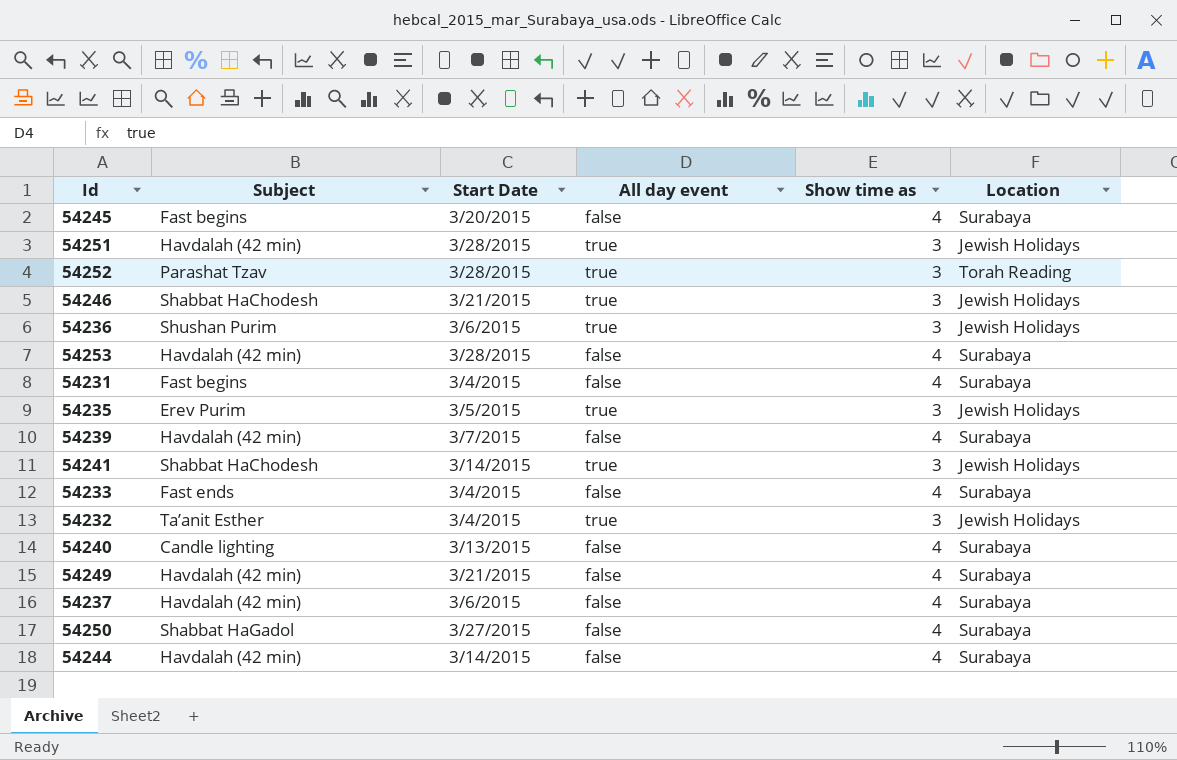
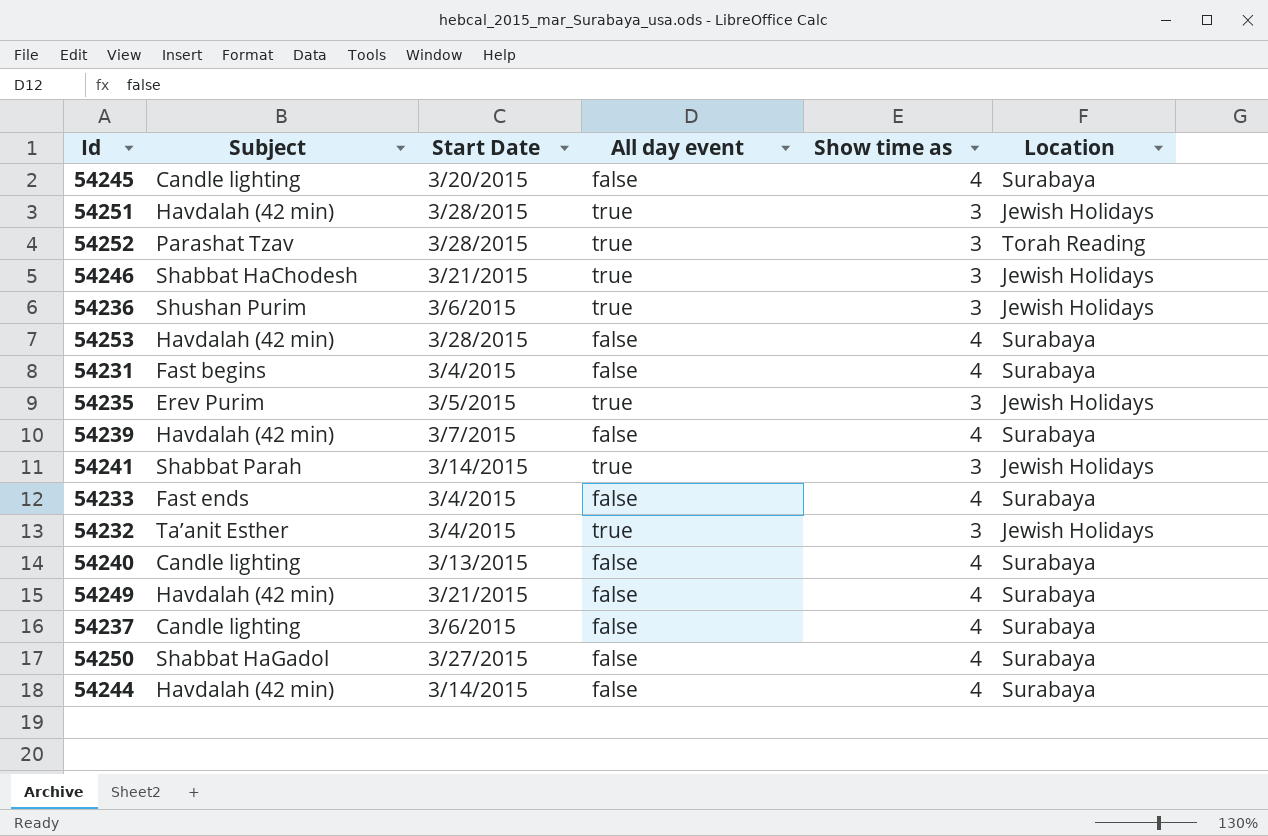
54245 | Subject: Fast begins -> Candle lighting
54241 | Subject: Shabbat HaChodesh -> Shabbat Parah
54237 | Subject: Havdalah (42 min) -> Candle lighting

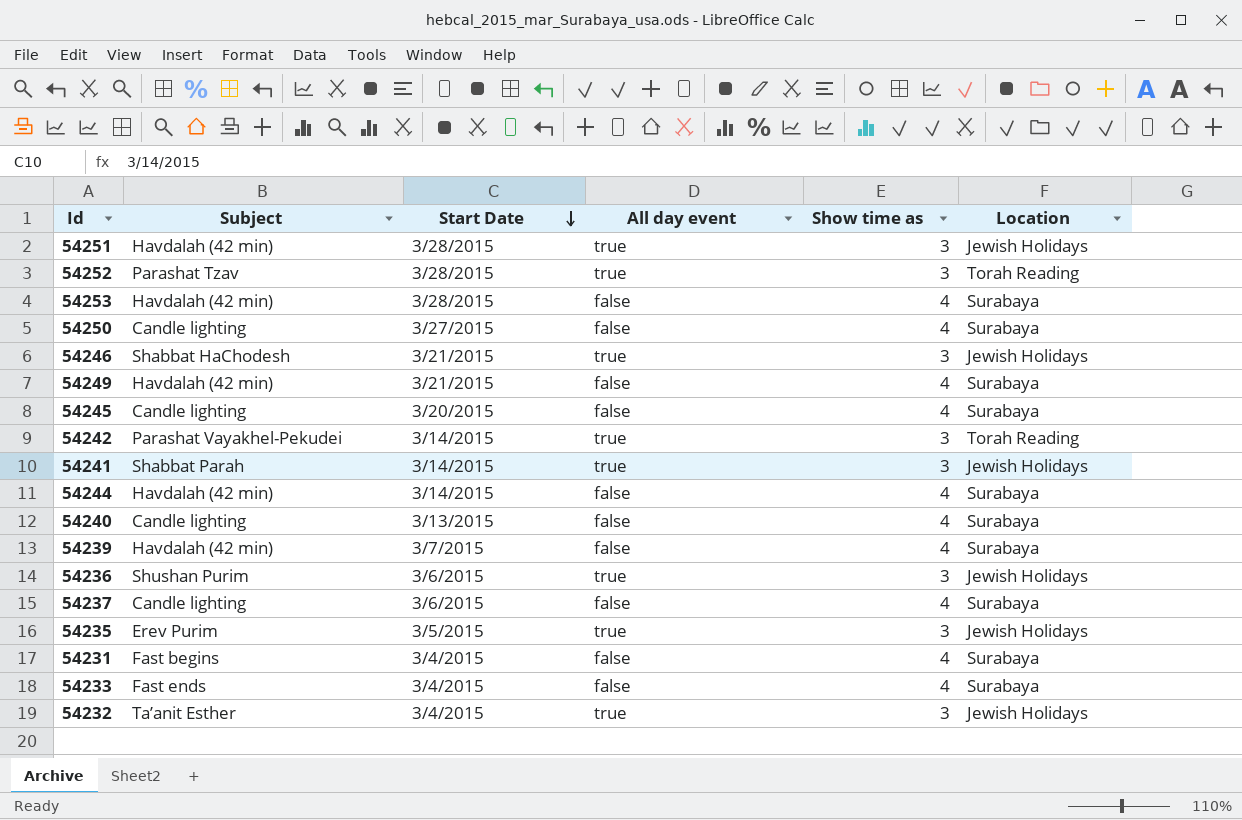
row order: none -> Start Date descending
54250 | Subject: Shabbat HaGadol -> Candle lighting
row 54242: none -> Parashat Vayakhel-Pekudei | 3/14/2015 | true | 3 | Torah Reading

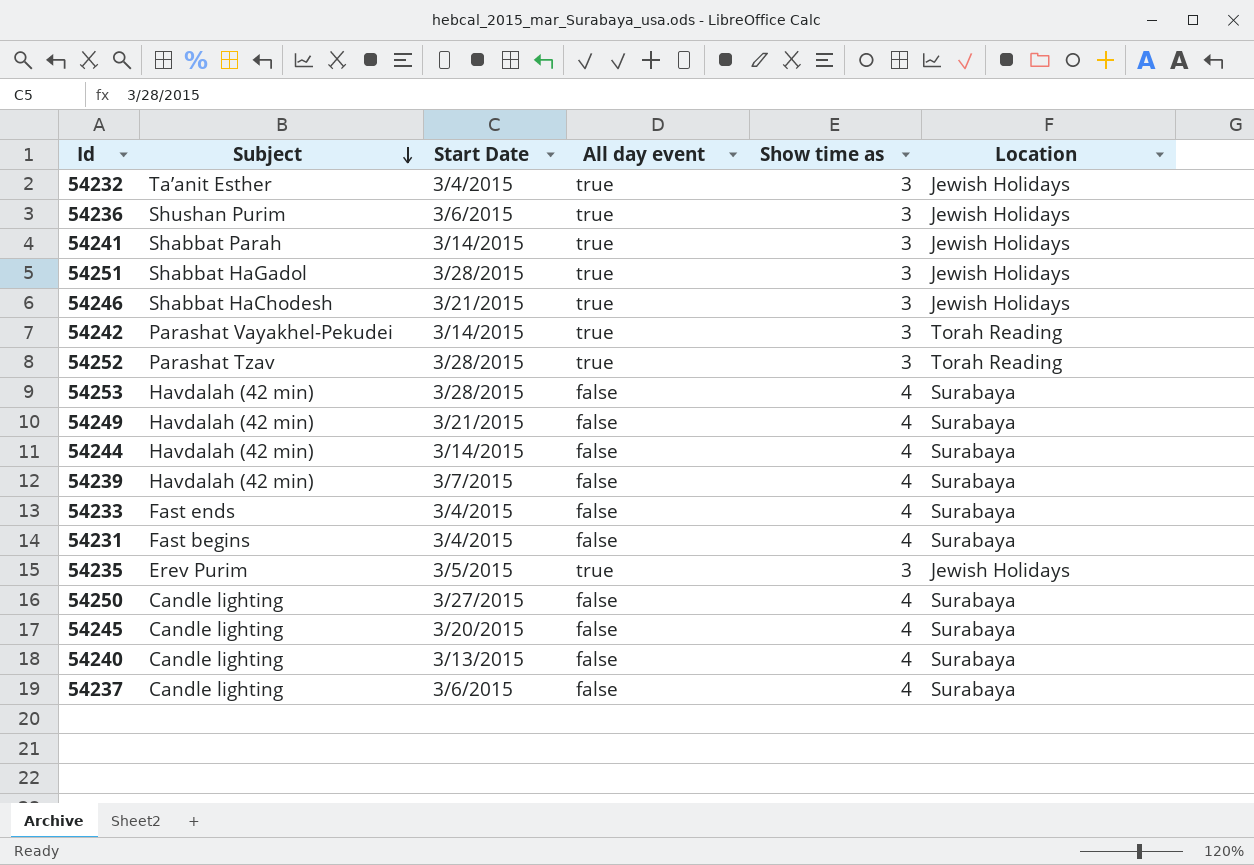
row order: Start Date descending -> Subject descending
54251 | Subject: Havdalah (42 min) -> Shabbat HaGadol

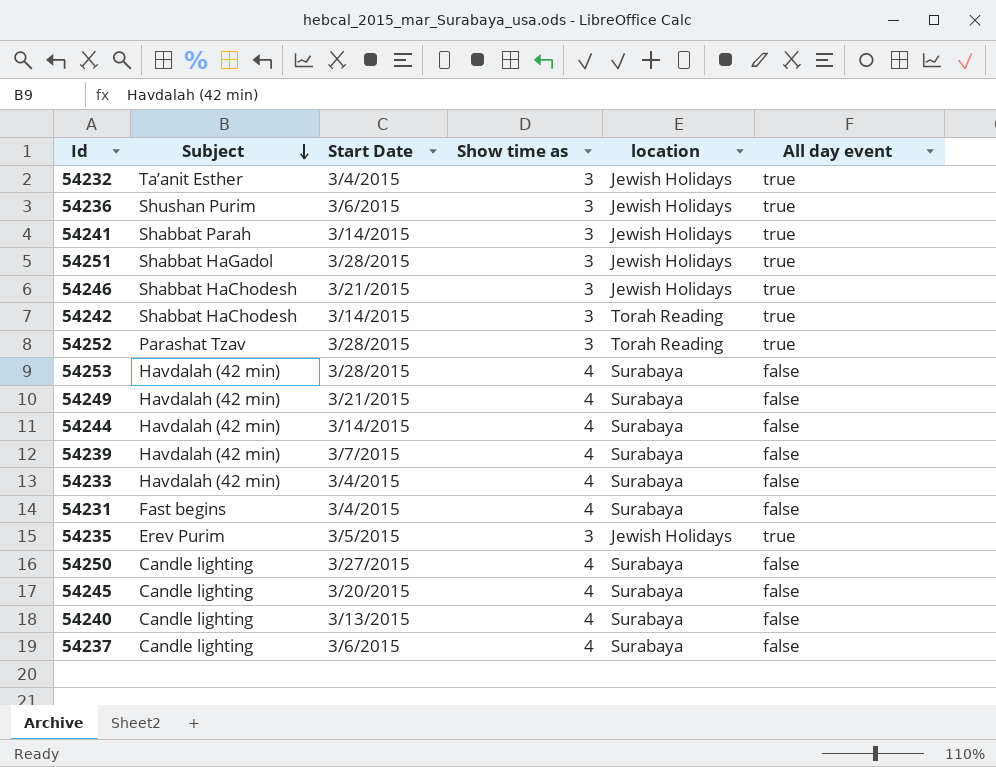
column name: Location -> location
column All day event | position: 4 -> 6
54242 | Subject: Parashat Vayakhel-Pekudei -> Shabbat HaChodesh
54233 | Subject: Fast ends -> Havdalah (42 min)

